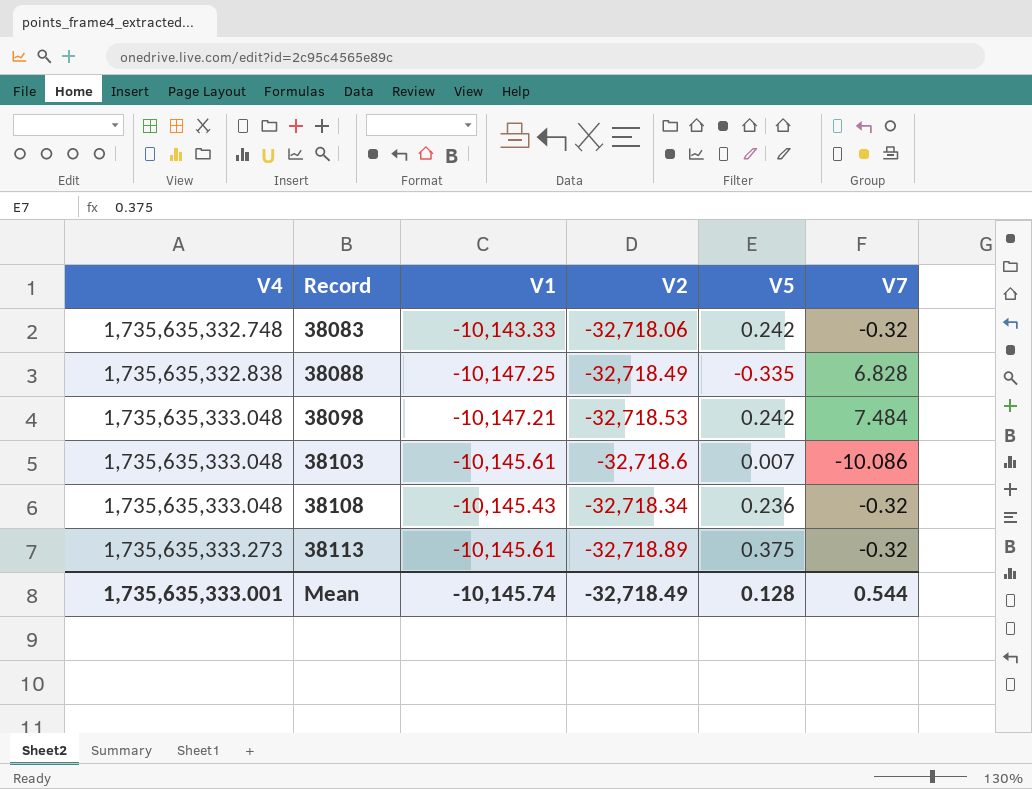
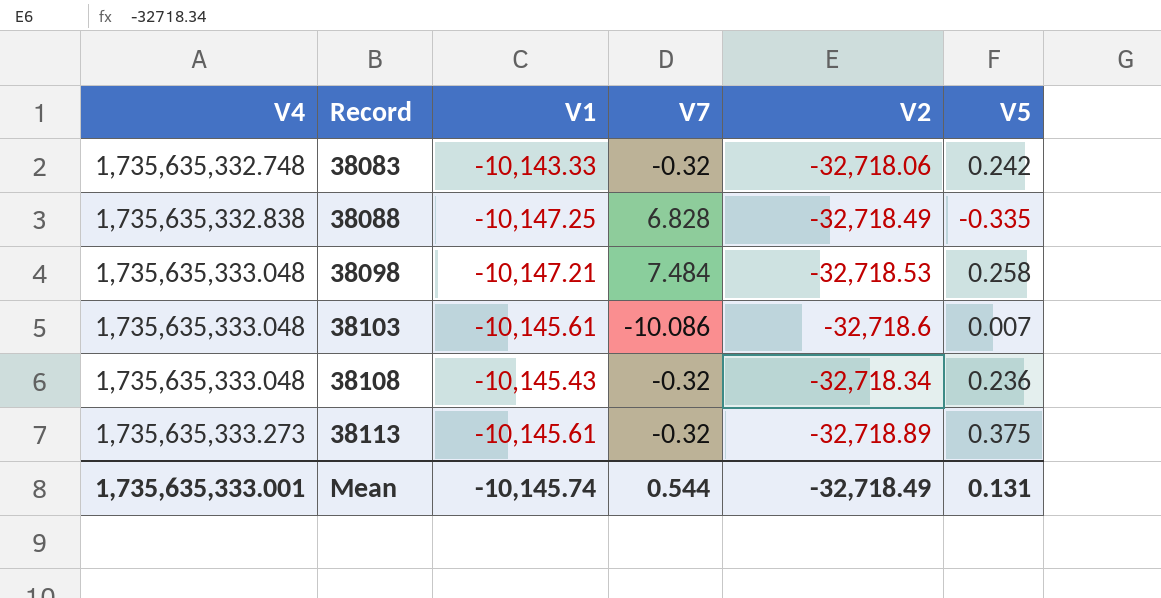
column V7 | position: 6 -> 4
38098 | V5: 0.242 -> 0.258
Mean | V5: 0.128 -> 0.131

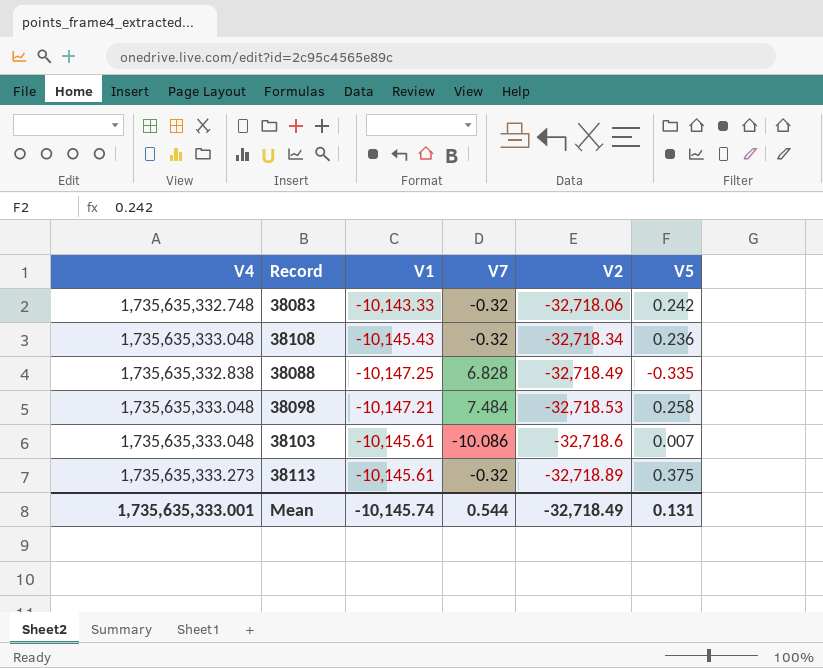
row order: V4 ascending -> V2 descending

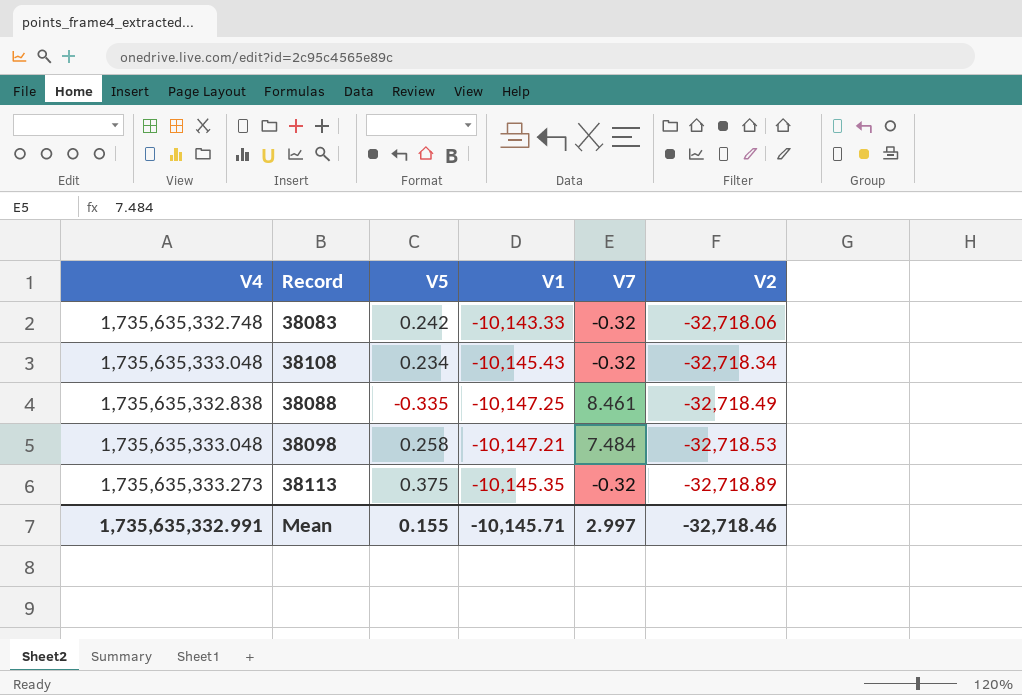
column V5 | position: 6 -> 3
row 38103: 1,735,635,333.048 | -10,145.61 | -10.086 | -32,718.6 | 0.007 -> none
38108 | V5: 0.236 -> 0.234
38088 | V7: 6.828 -> 8.461
38113 | V1: -10,145.61 -> -10,145.35
Mean | V4: 1,735,635,333.001 -> 1,735,635,332.991
Mean | V5: 0.131 -> 0.155
Mean | V1: -10,145.74 -> -10,145.71
Mean | V7: 0.544 -> 2.997
Mean | V2: -32,718.49 -> -32,718.46

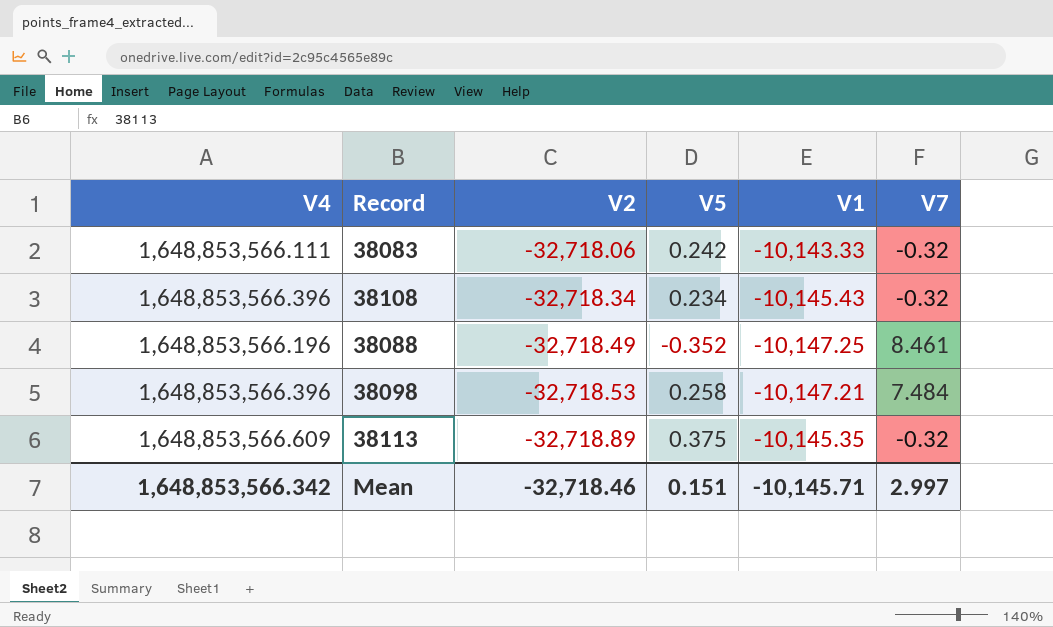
column V2 | position: 6 -> 3
38083 | V4: 1,735,635,332.748 -> 1,648,853,566.111
38108 | V4: 1,735,635,333.048 -> 1,648,853,566.396
38088 | V4: 1,735,635,332.838 -> 1,648,853,566.196
38088 | V5: -0.335 -> -0.352
38098 | V4: 1,735,635,333.048 -> 1,648,853,566.396
38113 | V4: 1,735,635,333.273 -> 1,648,853,566.609
Mean | V4: 1,735,635,332.991 -> 1,648,853,566.342
Mean | V5: 0.155 -> 0.151

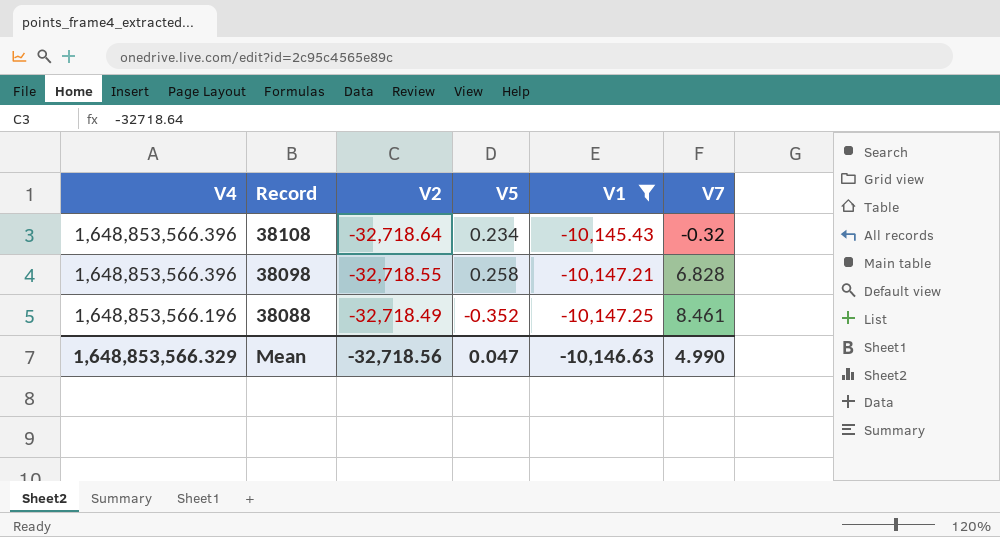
filter: none -> V1 <= -10,145.43
row order: V2 descending -> V4 descending
38108 | V2: -32,718.34 -> -32,718.64
38098 | V2: -32,718.53 -> -32,718.55
38098 | V7: 7.484 -> 6.828
Mean | V4: 1,648,853,566.342 -> 1,648,853,566.329
Mean | V2: -32,718.46 -> -32,718.56
Mean | V5: 0.151 -> 0.047
Mean | V1: -10,145.71 -> -10,146.63
Mean | V7: 2.997 -> 4.990

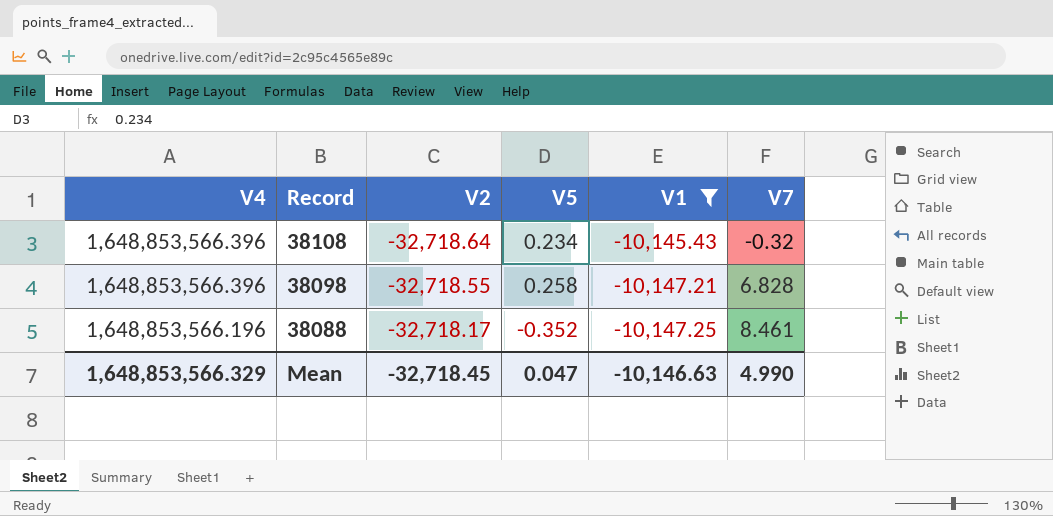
38088 | V2: -32,718.49 -> -32,718.17
Mean | V2: -32,718.56 -> -32,718.45

